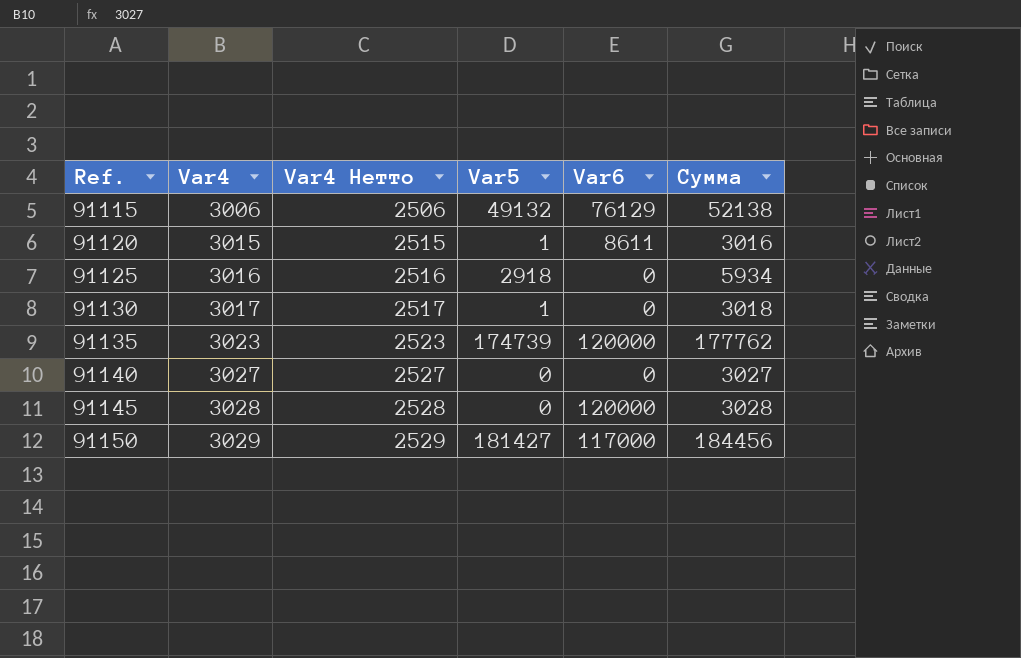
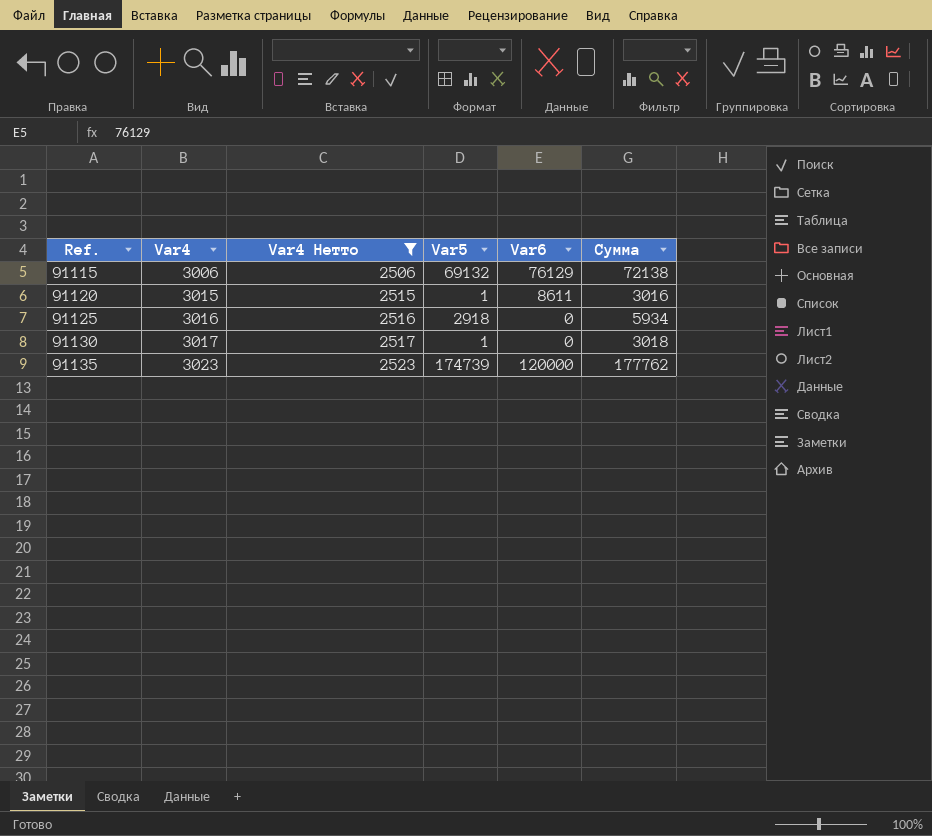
filter: none -> Var4 Нетто <= 2523
91115 | Var5: 49132 -> 69132
91115 | Сумма: 52138 -> 72138

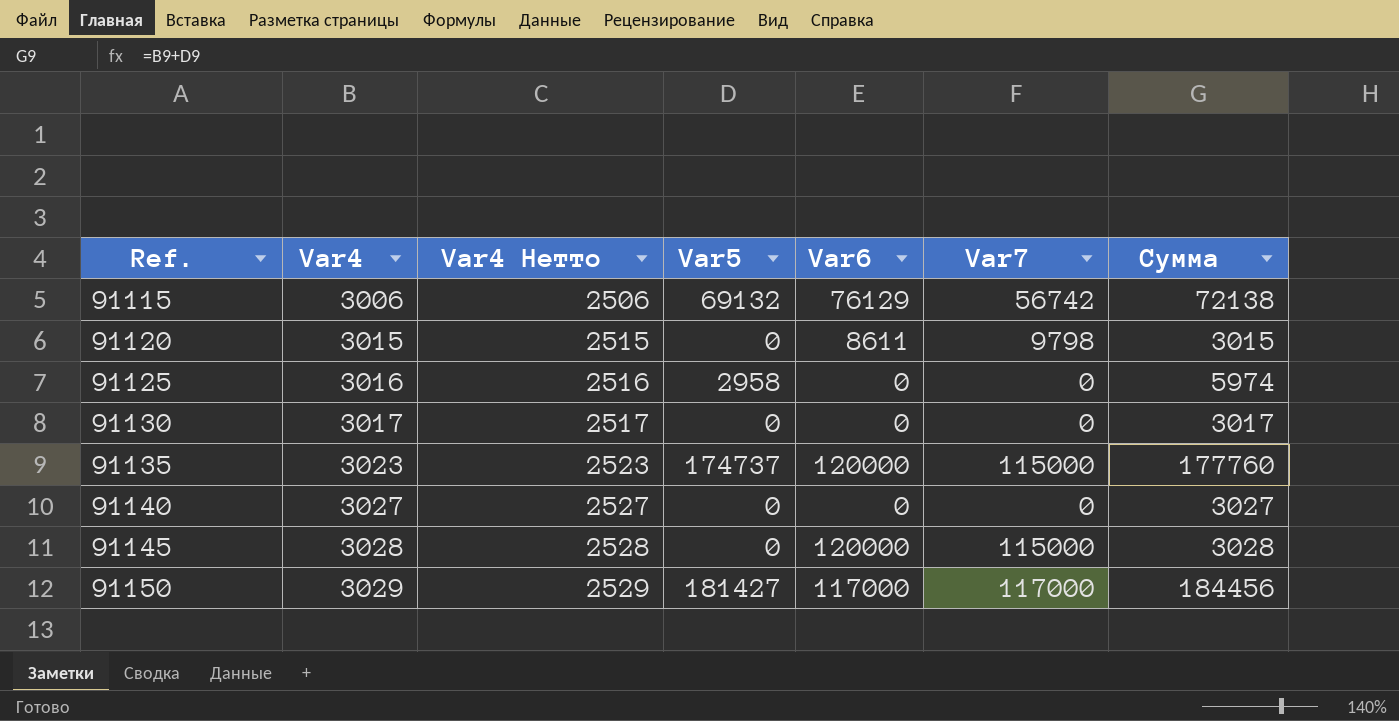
filter: Var4 Нетто <= 2523 -> none
column Var7 | position: none -> 6
91120 | Var5: 1 -> 0
91120 | Сумма: 3016 -> 3015
91125 | Var5: 2918 -> 2958
91125 | Сумма: 5934 -> 5974
91130 | Var5: 1 -> 0
91130 | Сумма: 3018 -> 3017
91135 | Var5: 174739 -> 174737
91135 | Сумма: 177762 -> 177760

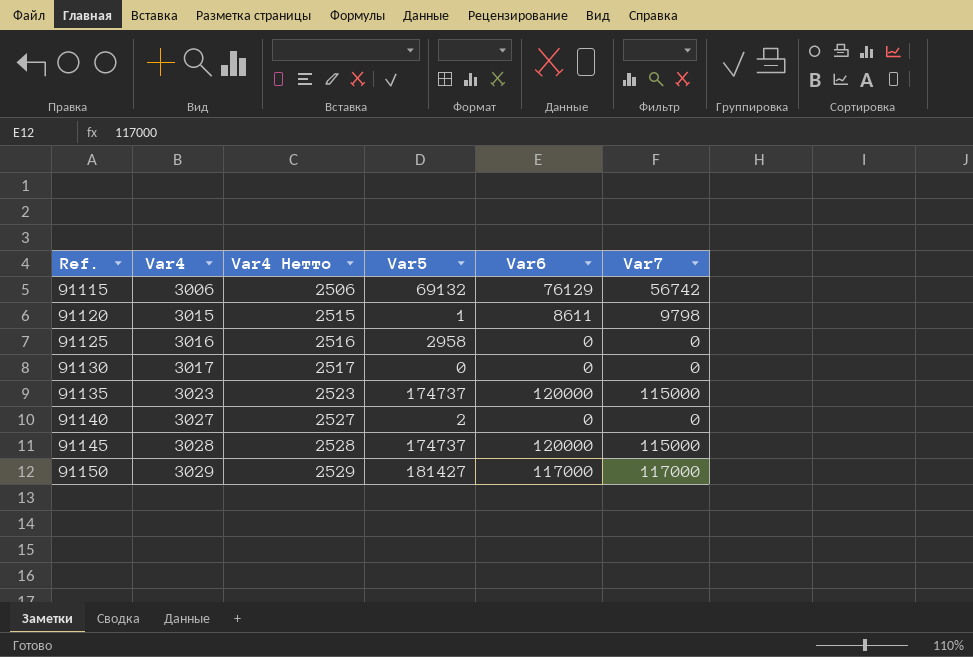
column Сумма | formula: [Var4] + [Var5] -> none
91120 | Var5: 0 -> 1
91140 | Var5: 0 -> 2
91145 | Var5: 0 -> 174737

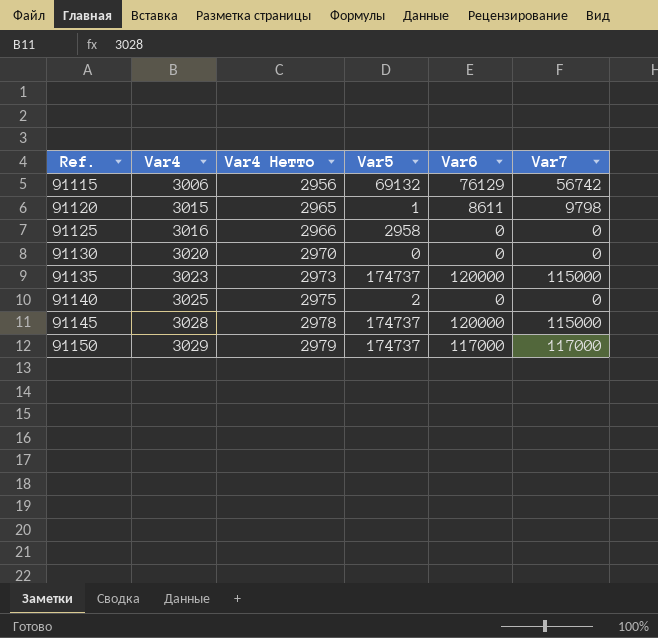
column Var4 Нетто | formula: [Var4] - 500 -> [Var4] - 50
91130 | Var4: 3017 -> 3020
91140 | Var4: 3027 -> 3025
91150 | Var5: 181427 -> 174737

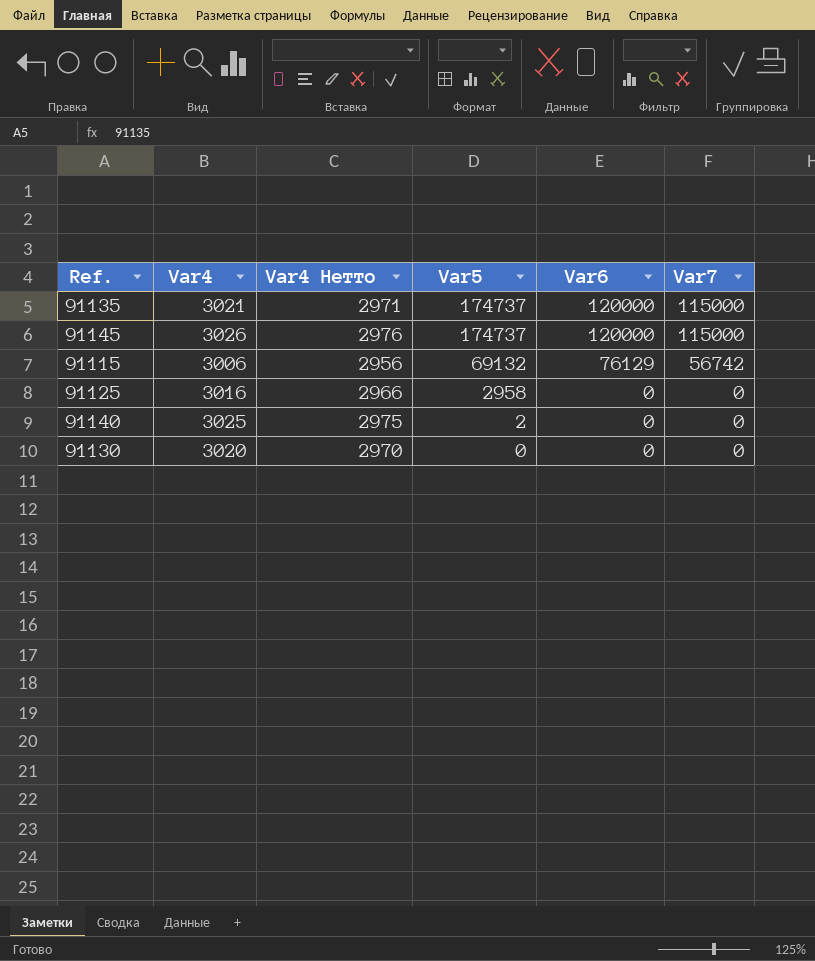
row order: Ref. ascending -> Var5 descending
row 91120: 3015 | 2965 | 1 | 8611 | 9798 -> none
row 91150: 3029 | 2979 | 174737 | 117000 | 117000 -> none
91135 | Var4: 3023 -> 3021
91135 | Var4 Нетто: 2973 -> 2971
91145 | Var4: 3028 -> 3026
91145 | Var4 Нетто: 2978 -> 2976

